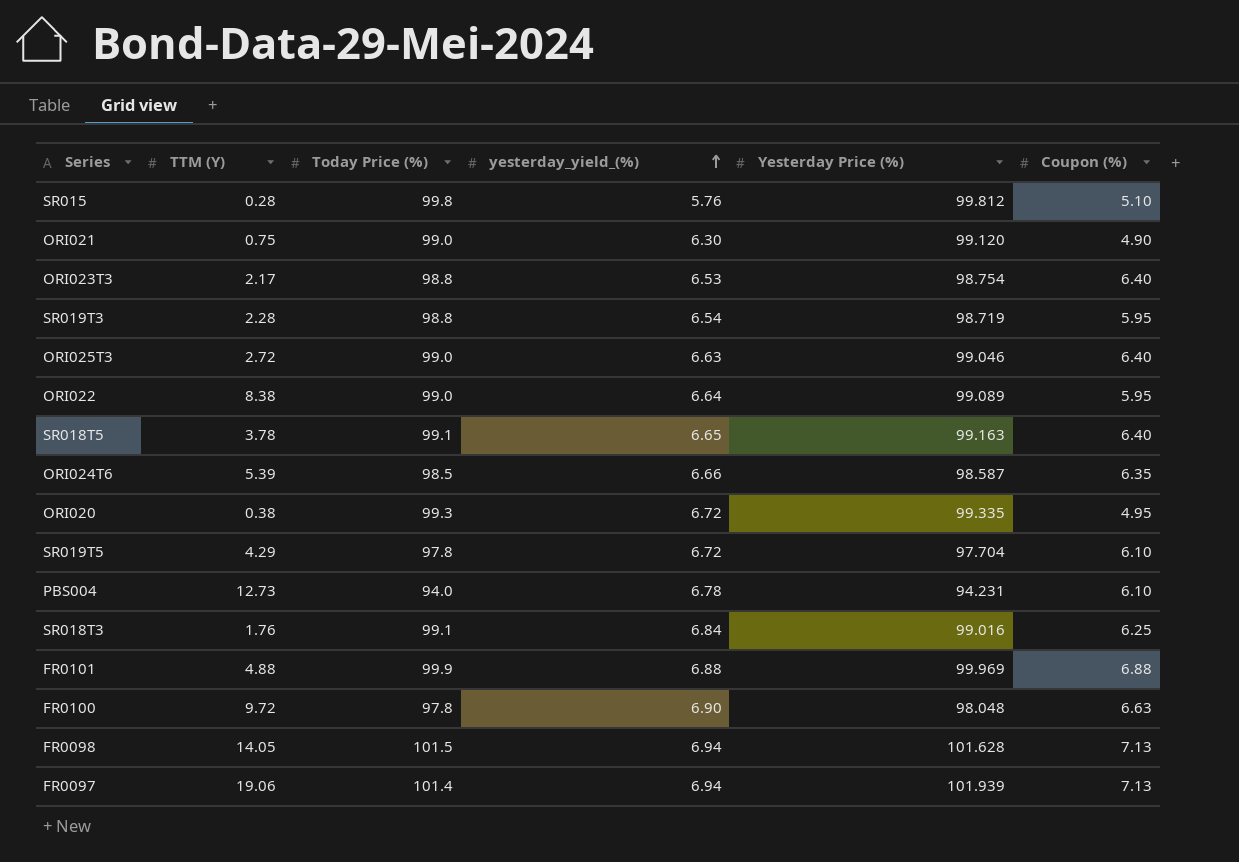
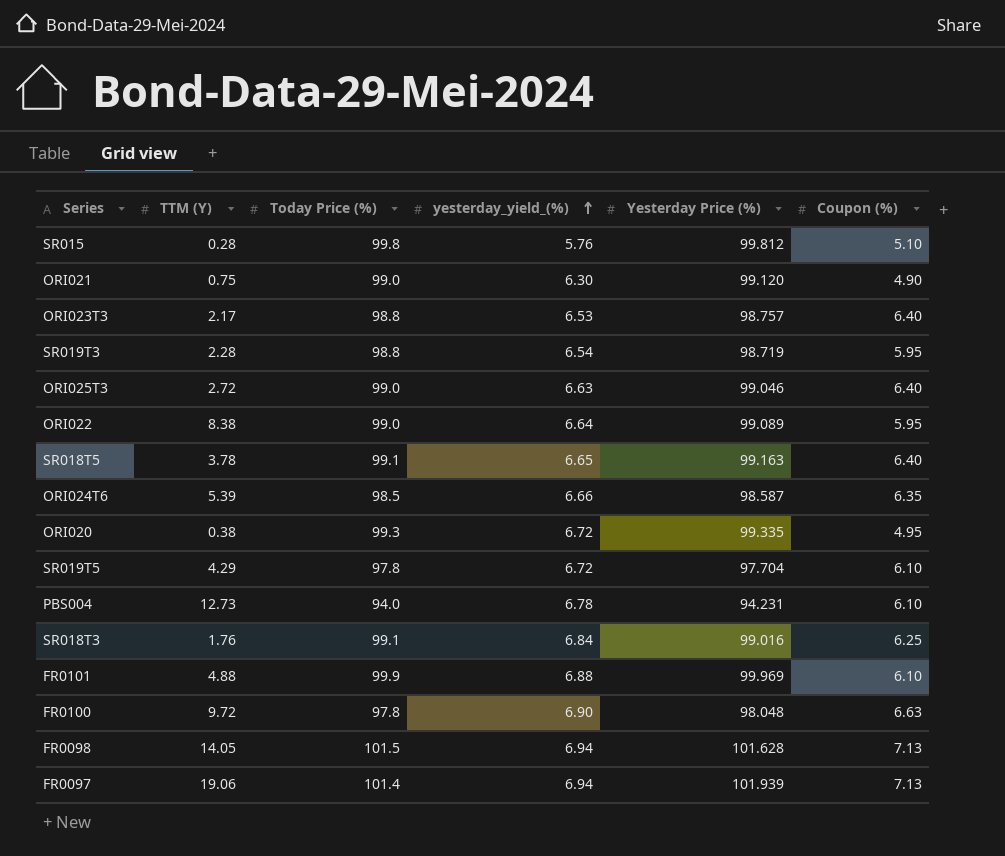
ORI023T3 | Yesterday Price (%): 98.754 -> 98.757
FR0101 | Coupon (%): 6.88 -> 6.10

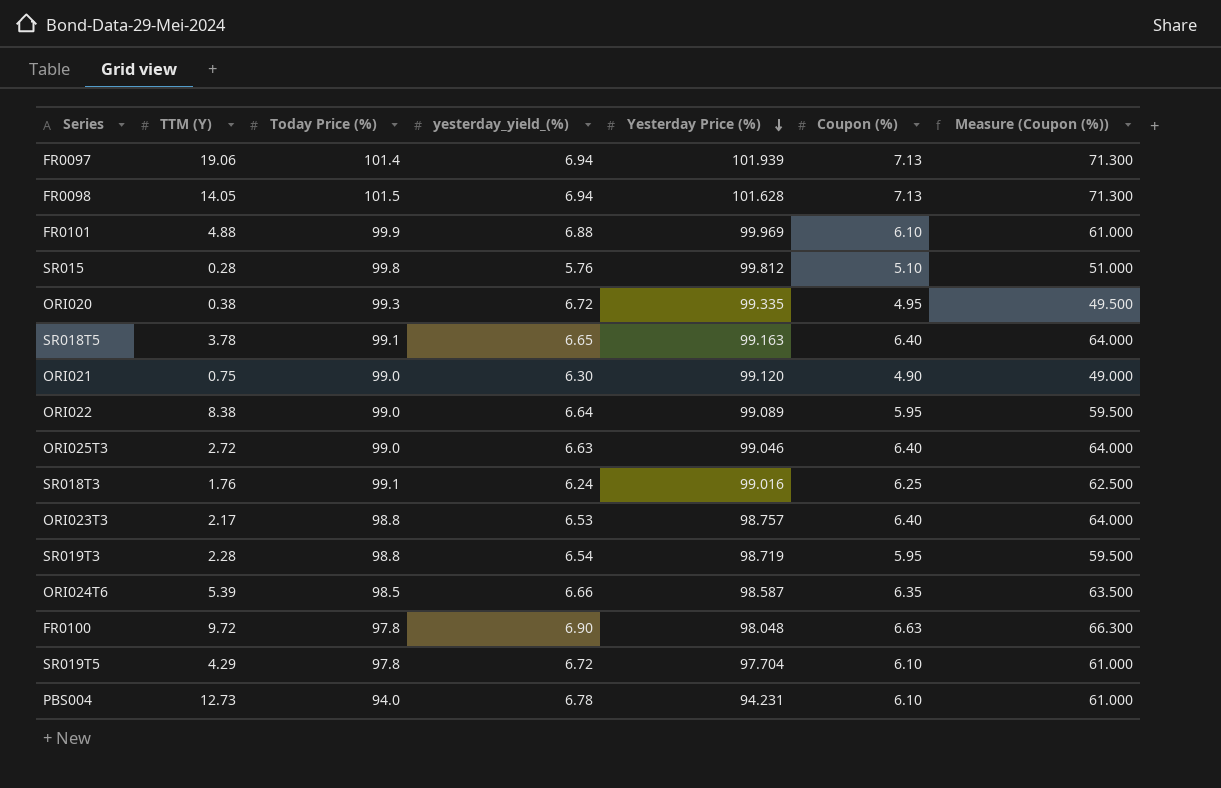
row order: yesterday_yield_(%) ascending -> Yesterday Price (%) descending
column Measure (Coupon (%)) | formula: none -> [Coupon (%)] * 10
SR018T3 | yesterday_yield_(%): 6.84 -> 6.24

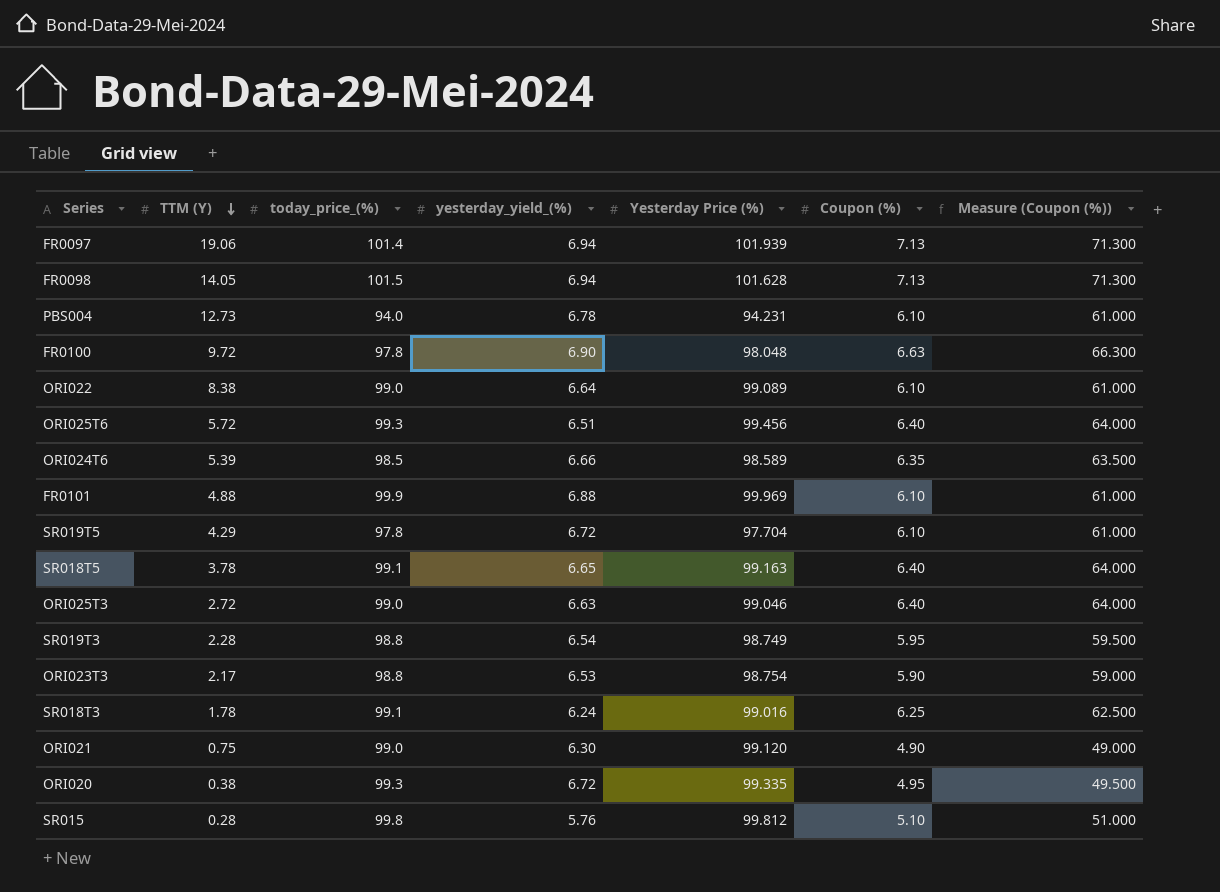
row order: Yesterday Price (%) descending -> TTM (Y) descending
column name: Today Price (%) -> today_price_(%)
ORI022 | Coupon (%): 5.95 -> 6.10
ORI022 | Measure (Coupon (%)): 59.500 -> 61.000
row ORI025T6: none -> 5.72 | 99.3 | 6.51 | 99.456 | 6.40 | 64.000
ORI024T6 | Yesterday Price (%): 98.587 -> 98.589
SR019T3 | Yesterday Price (%): 98.719 -> 98.749
ORI023T3 | Yesterday Price (%): 98.757 -> 98.754
ORI023T3 | Coupon (%): 6.40 -> 5.90
ORI023T3 | Measure (Coupon (%)): 64.000 -> 59.000
SR018T3 | TTM (Y): 1.76 -> 1.78

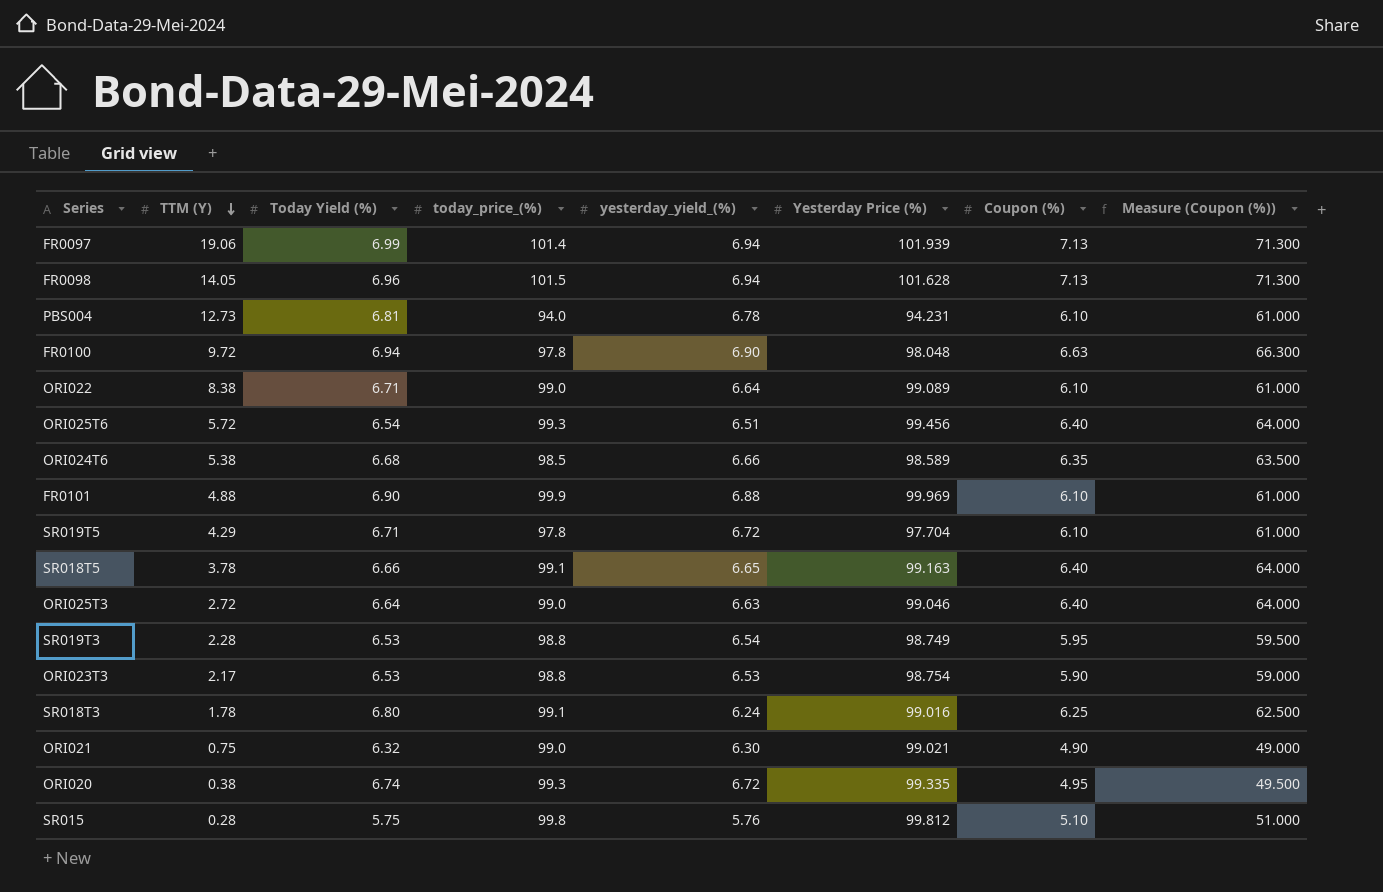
column Today Yield (%) | position: none -> 3
ORI024T6 | TTM (Y): 5.39 -> 5.38
ORI021 | Yesterday Price (%): 99.120 -> 99.021

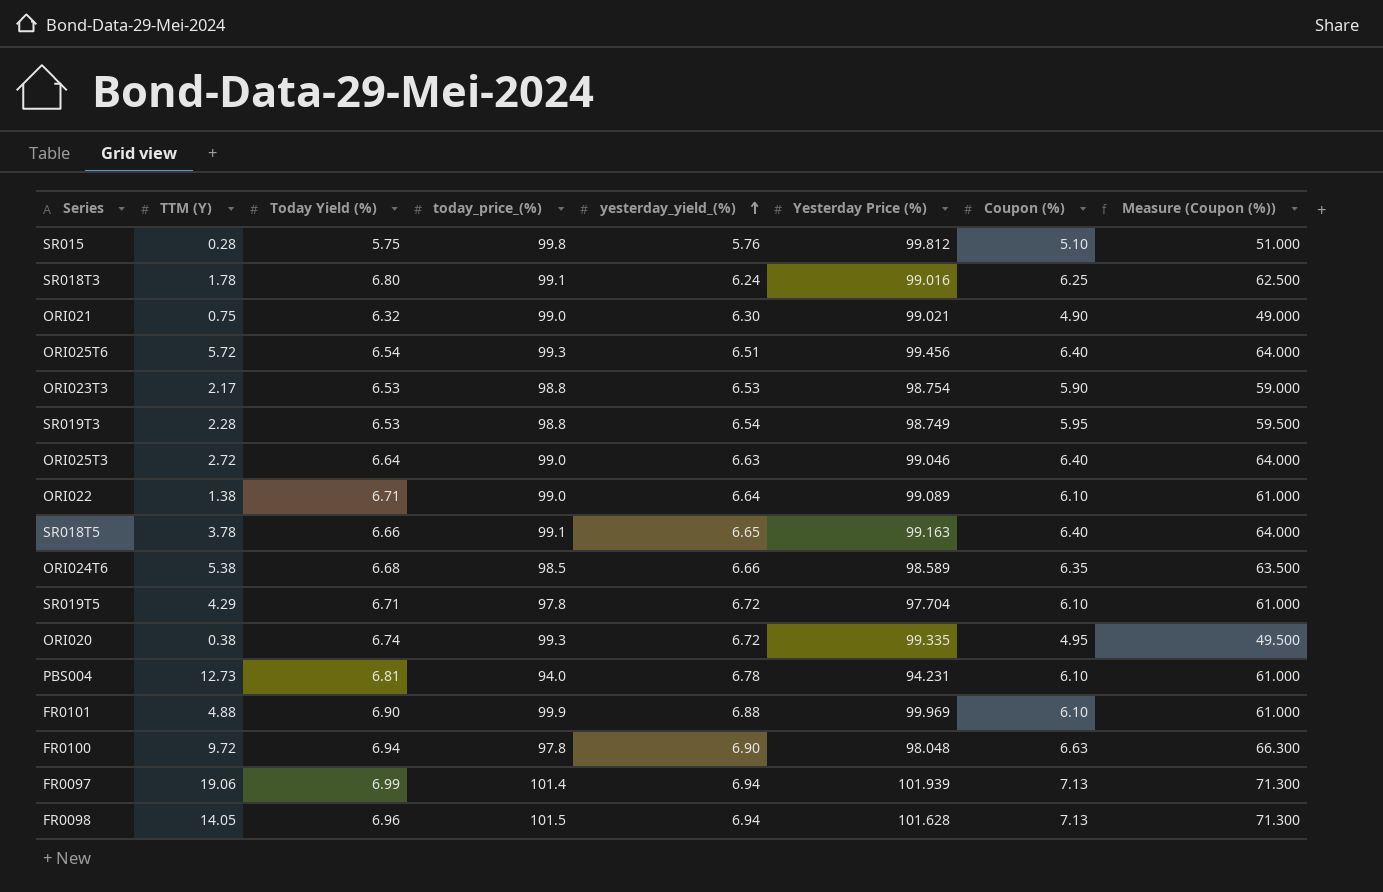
row order: TTM (Y) descending -> yesterday_yield_(%) ascending
ORI022 | TTM (Y): 8.38 -> 1.38

